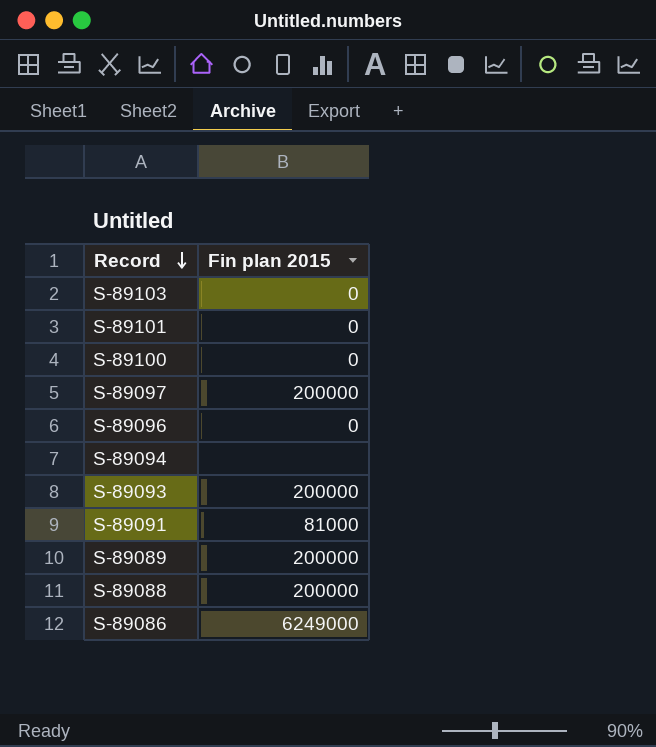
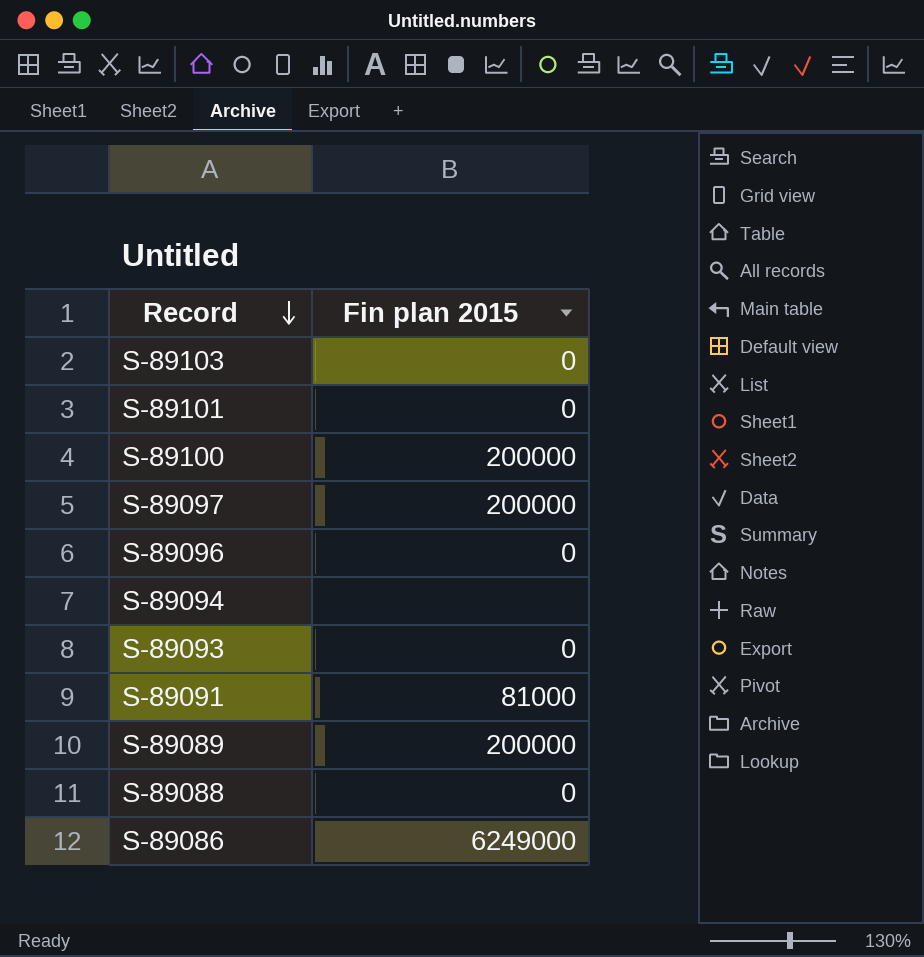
S-89100 | Fin plan 2015: 0 -> 200000
S-89093 | Fin plan 2015: 200000 -> 0
S-89088 | Fin plan 2015: 200000 -> 0

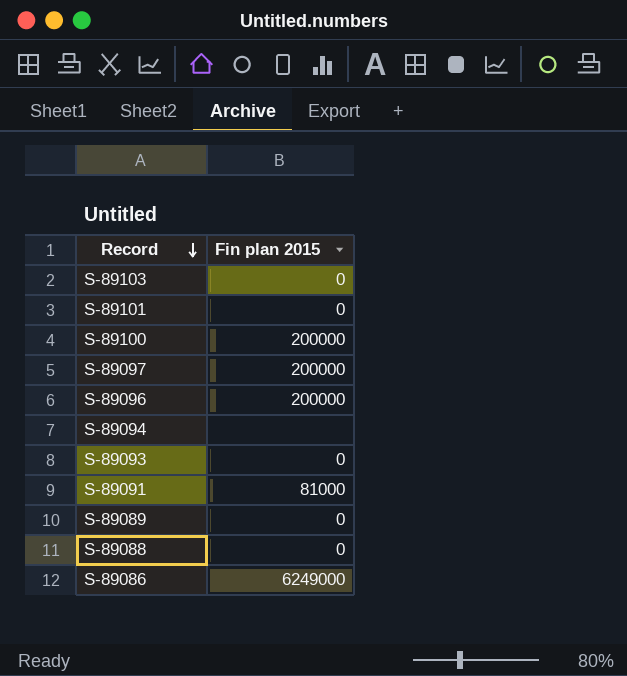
S-89096 | Fin plan 2015: 0 -> 200000
S-89089 | Fin plan 2015: 200000 -> 0

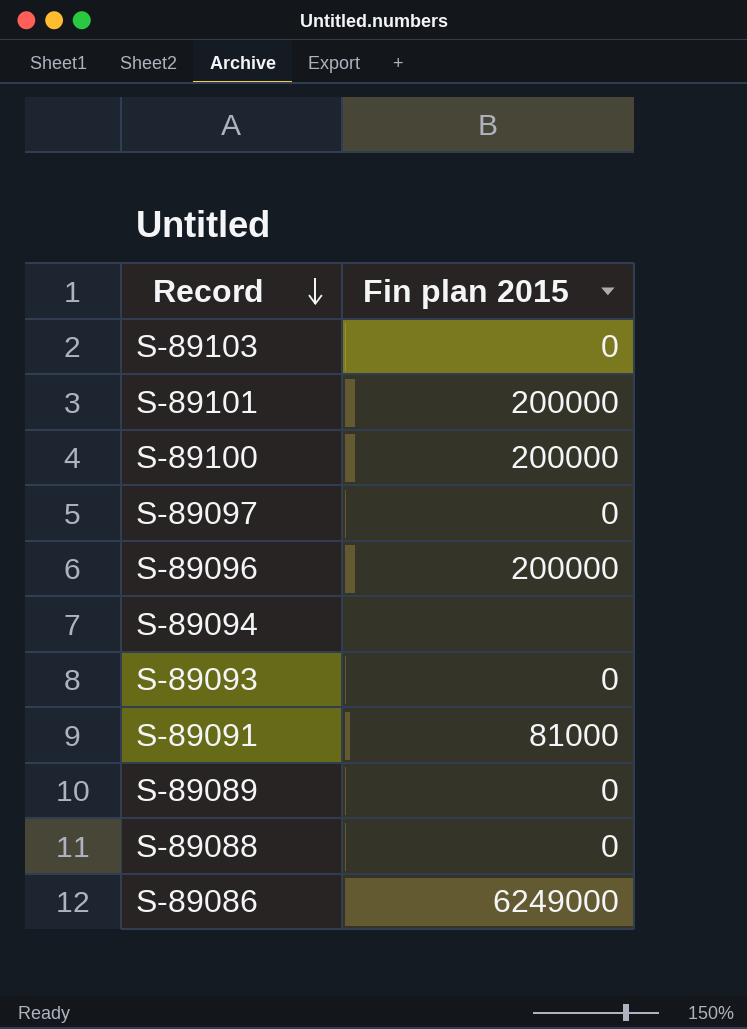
S-89101 | Fin plan 2015: 0 -> 200000
S-89097 | Fin plan 2015: 200000 -> 0

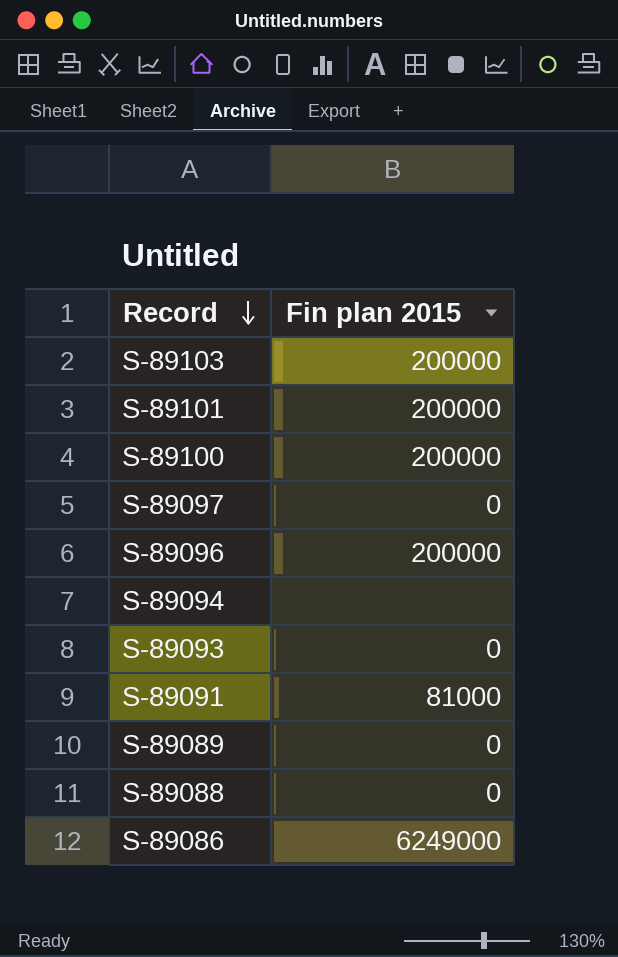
S-89103 | Fin plan 2015: 0 -> 200000

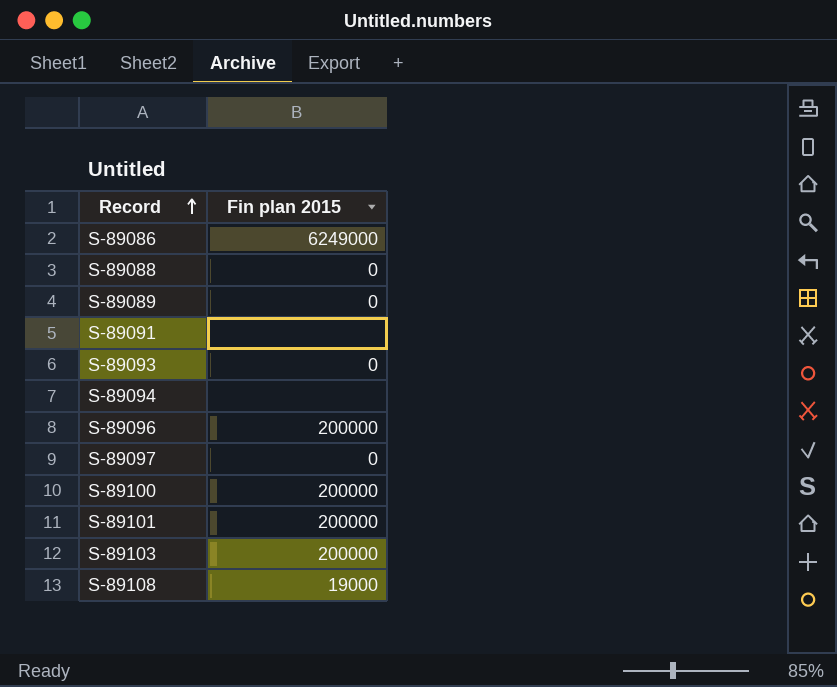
row order: Record descending -> Record ascending
S-89091 | Fin plan 2015: 81000 -> none
row S-89108: none -> 19000

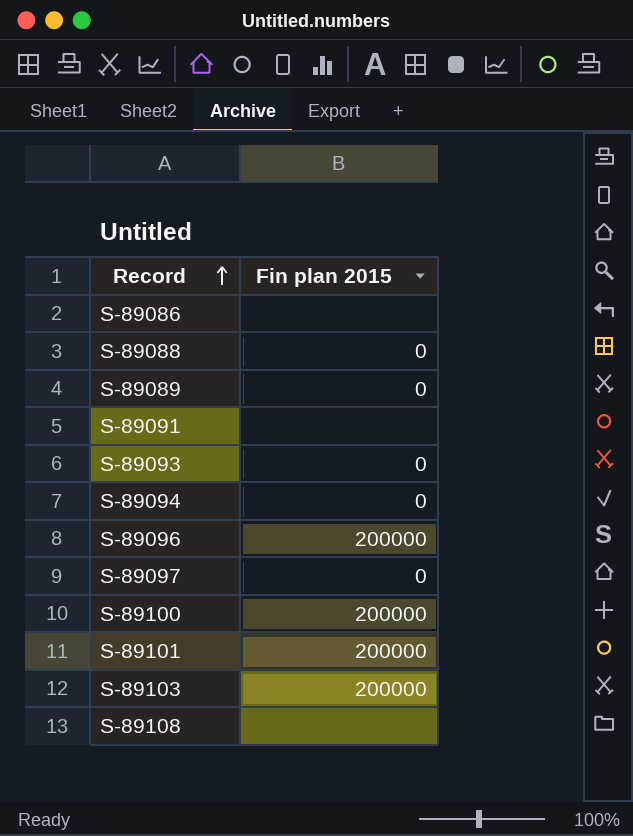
S-89086 | Fin plan 2015: 6249000 -> none
S-89094 | Fin plan 2015: none -> 0
S-89108 | Fin plan 2015: 19000 -> none

